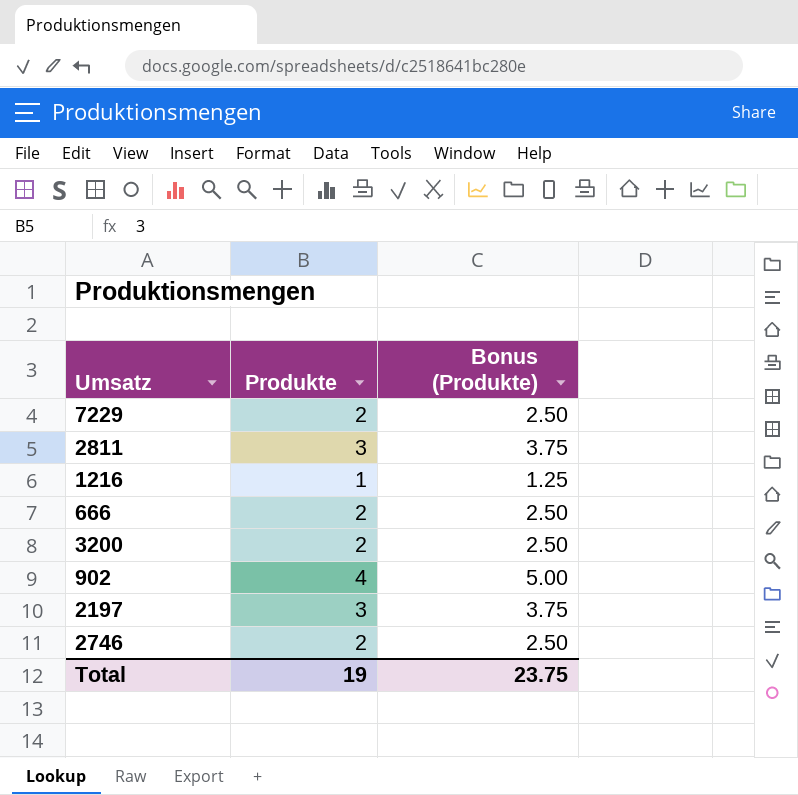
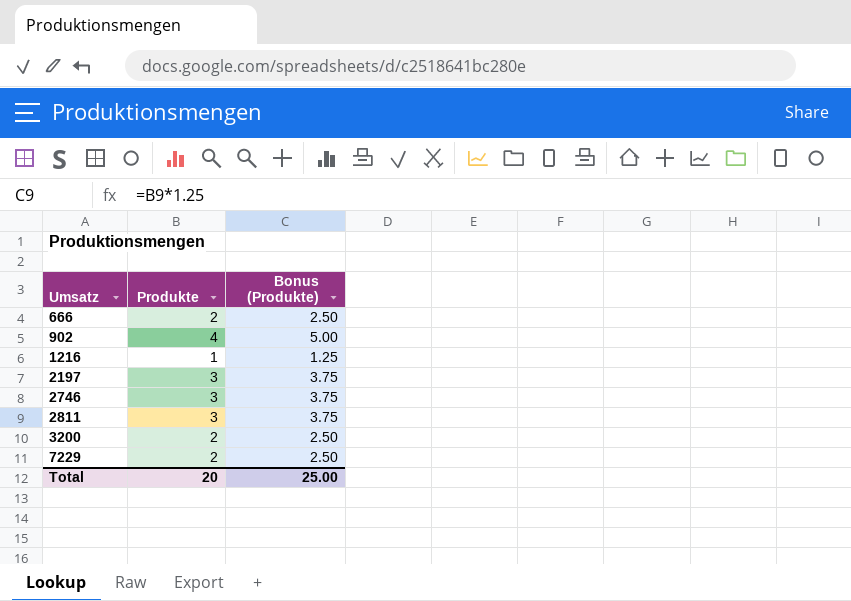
row order: none -> Umsatz ascending
2746 | Produkte: 2 -> 3
2746 | Bonus (Produkte): 2.50 -> 3.75
Total | Produkte: 19 -> 20
Total | Bonus (Produkte): 23.75 -> 25.00

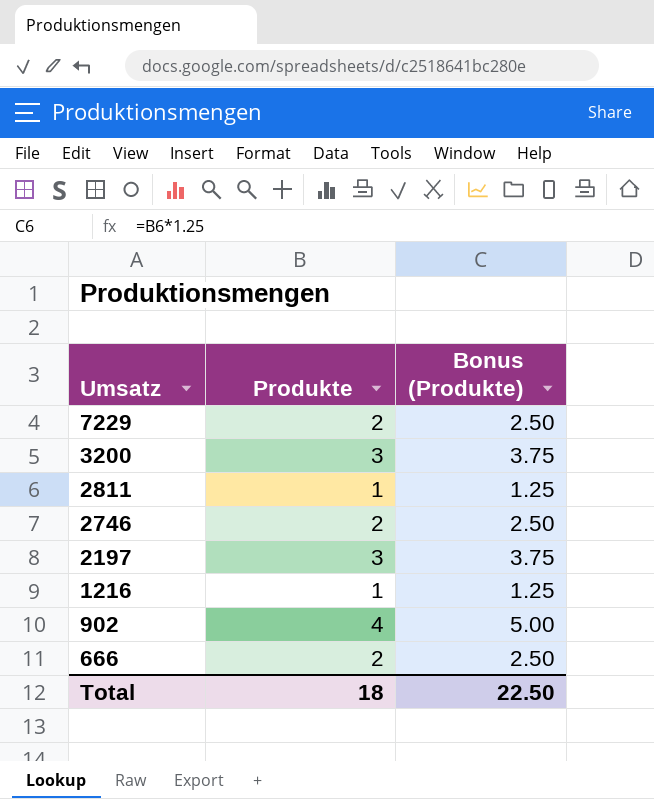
row order: Umsatz ascending -> Umsatz descending
3200 | Produkte: 2 -> 3
3200 | Bonus (Produkte): 2.50 -> 3.75
2811 | Produkte: 3 -> 1
2811 | Bonus (Produkte): 3.75 -> 1.25
2746 | Produkte: 3 -> 2
2746 | Bonus (Produkte): 3.75 -> 2.50
Total | Produkte: 20 -> 18
Total | Bonus (Produkte): 25.00 -> 22.50

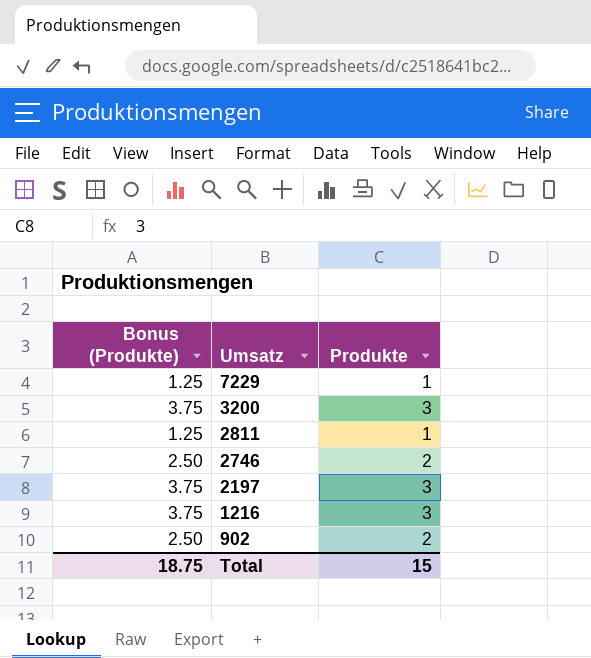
column Bonus (Produkte) | position: 3 -> 1
row 666: 2 | 2.50 -> none
7229 | Bonus (Produkte): 2.50 -> 1.25
7229 | Produkte: 2 -> 1
1216 | Bonus (Produkte): 1.25 -> 3.75
1216 | Produkte: 1 -> 3
902 | Bonus (Produkte): 5.00 -> 2.50
902 | Produkte: 4 -> 2
Total | Bonus (Produkte): 22.50 -> 18.75
Total | Produkte: 18 -> 15

